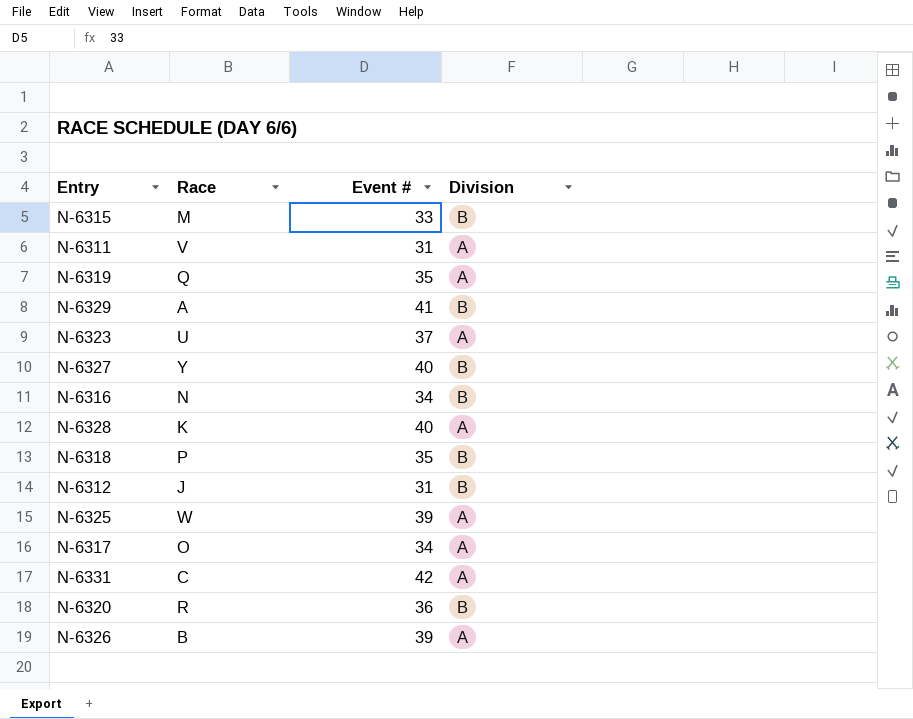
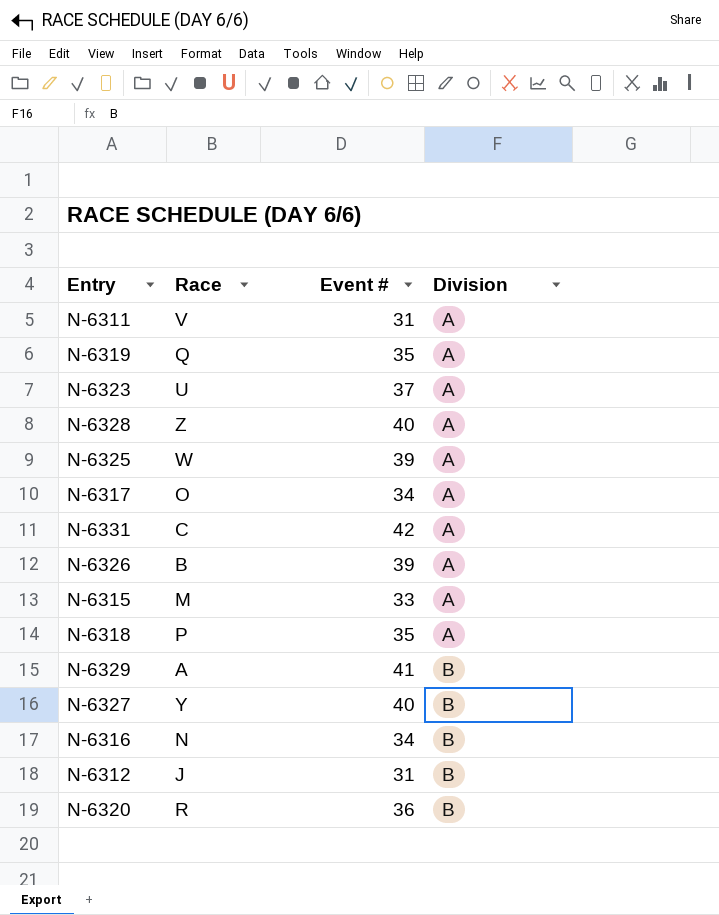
row order: none -> Division ascending
N-6328 | Race: K -> Z
N-6315 | Division: B -> A
N-6318 | Division: B -> A

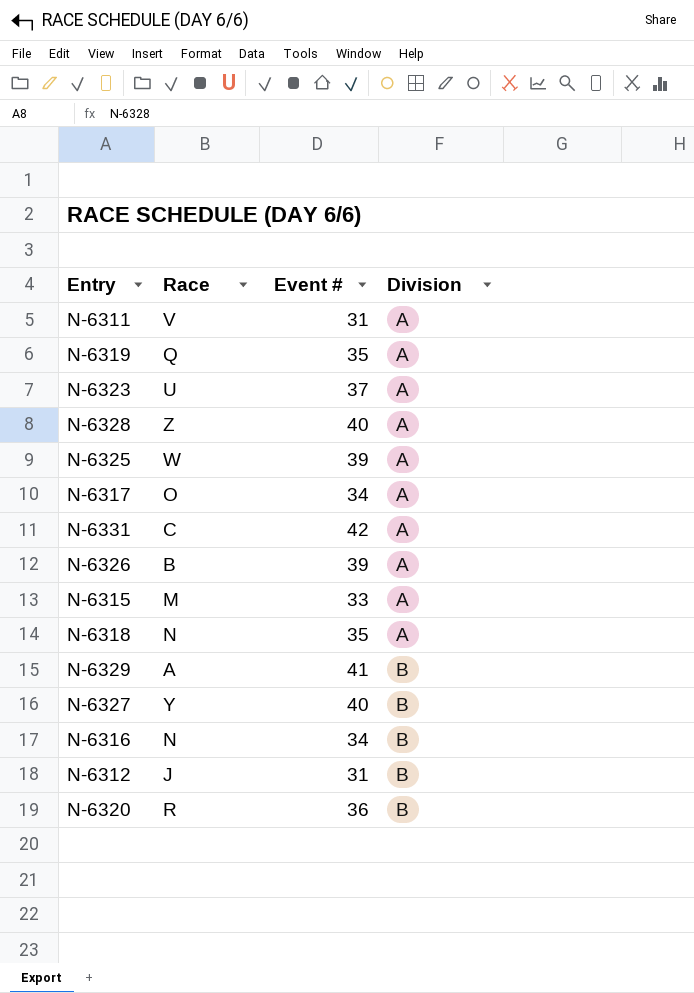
N-6318 | Race: P -> N

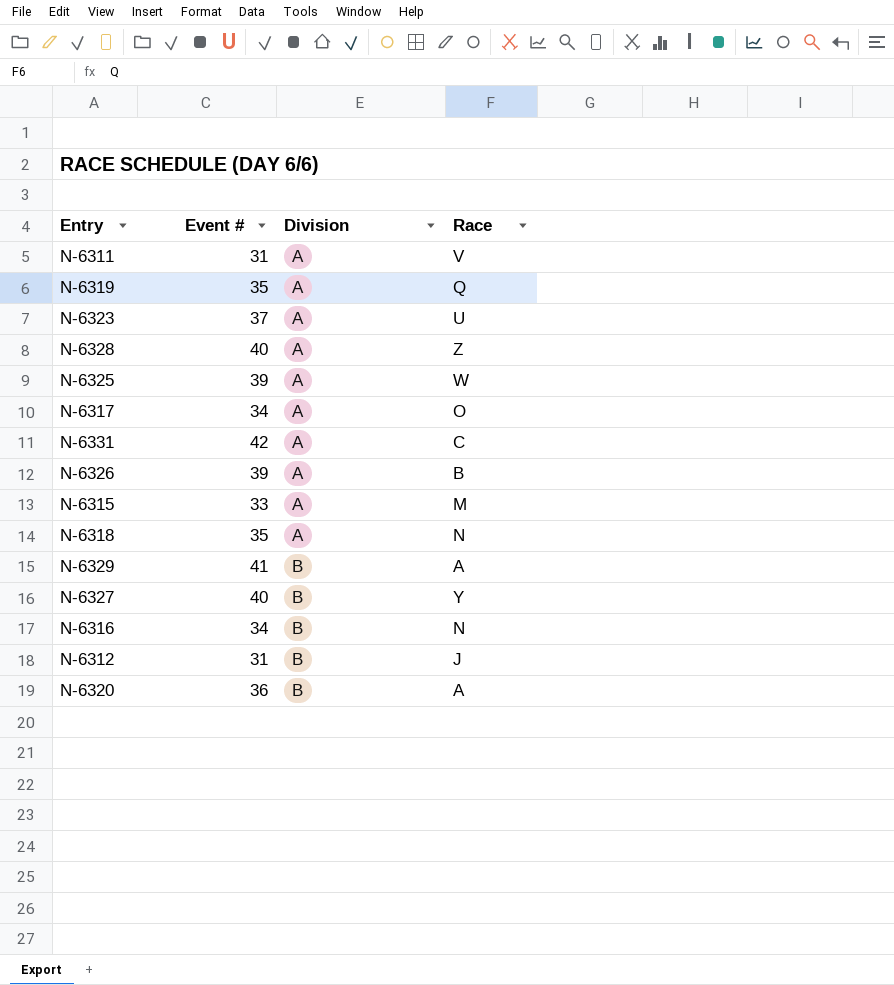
column Race | position: 2 -> 4
N-6320 | Race: R -> A

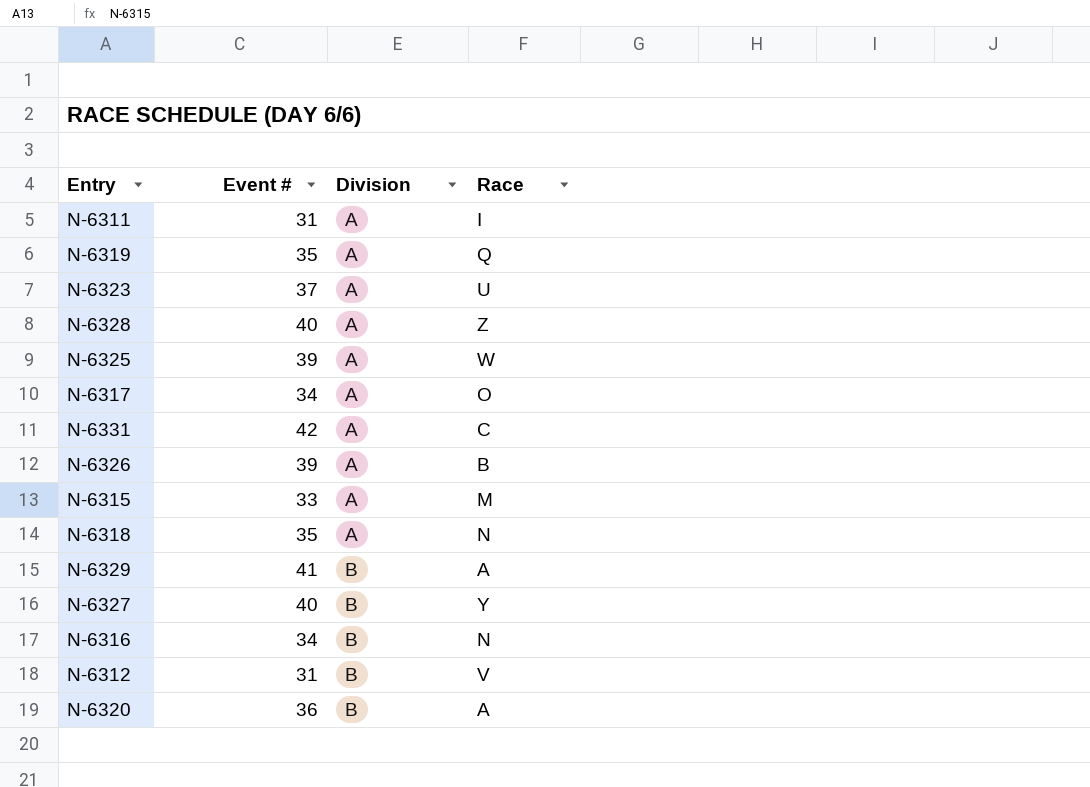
N-6311 | Race: V -> I
N-6312 | Race: J -> V

